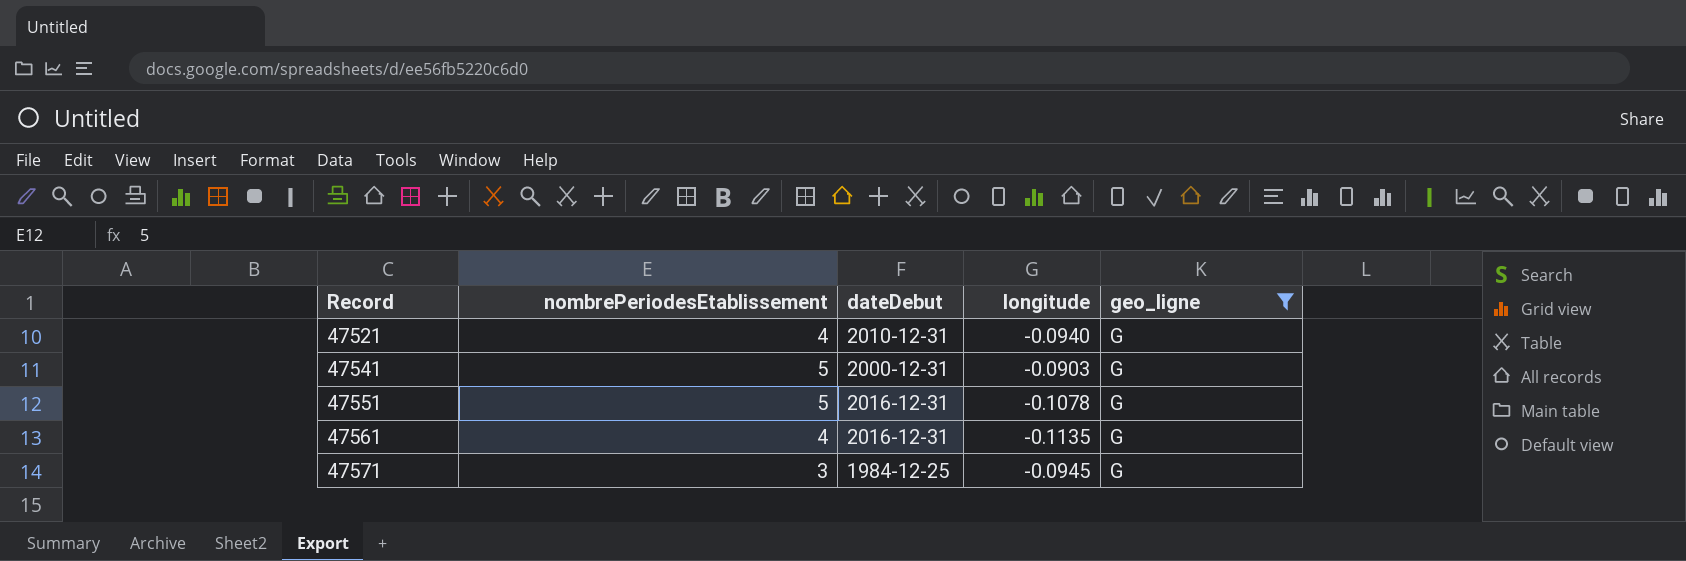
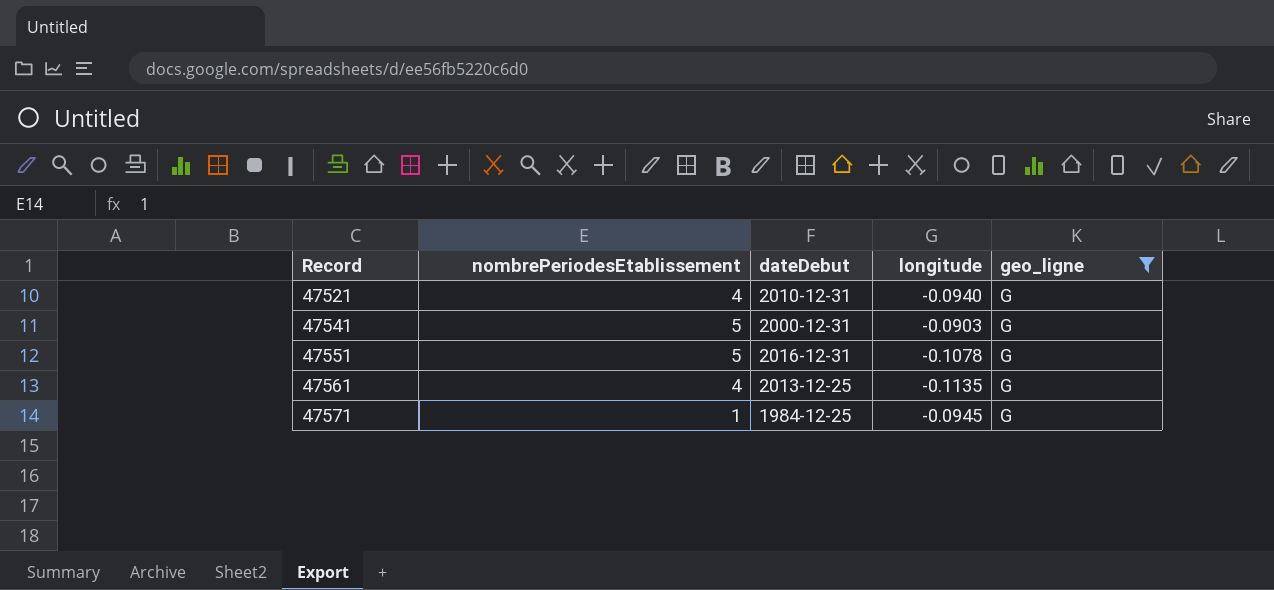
47561 | dateDebut: 2016-12-31 -> 2013-12-25
47571 | nombrePeriodesEtablissement: 3 -> 1

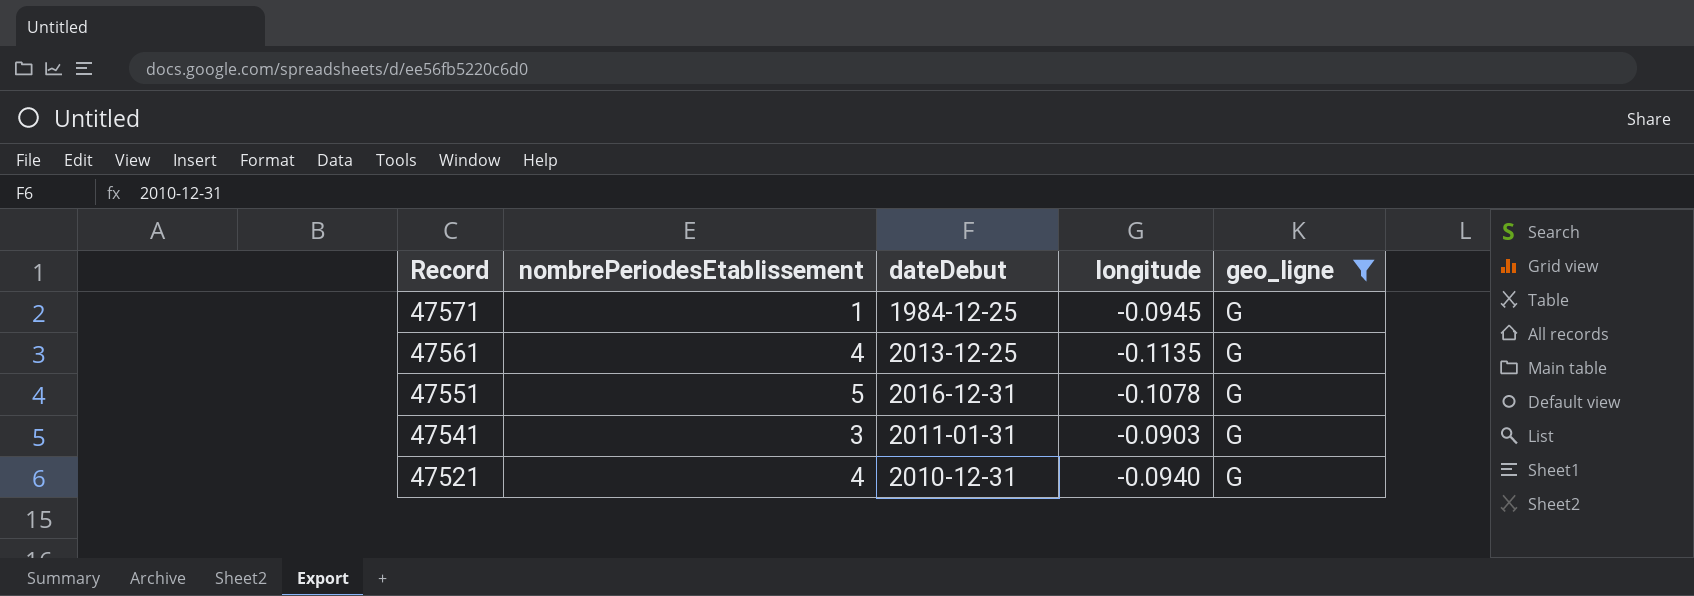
row order: Record ascending -> Record descending
47541 | nombrePeriodesEtablissement: 5 -> 3
47541 | dateDebut: 2000-12-31 -> 2011-01-31

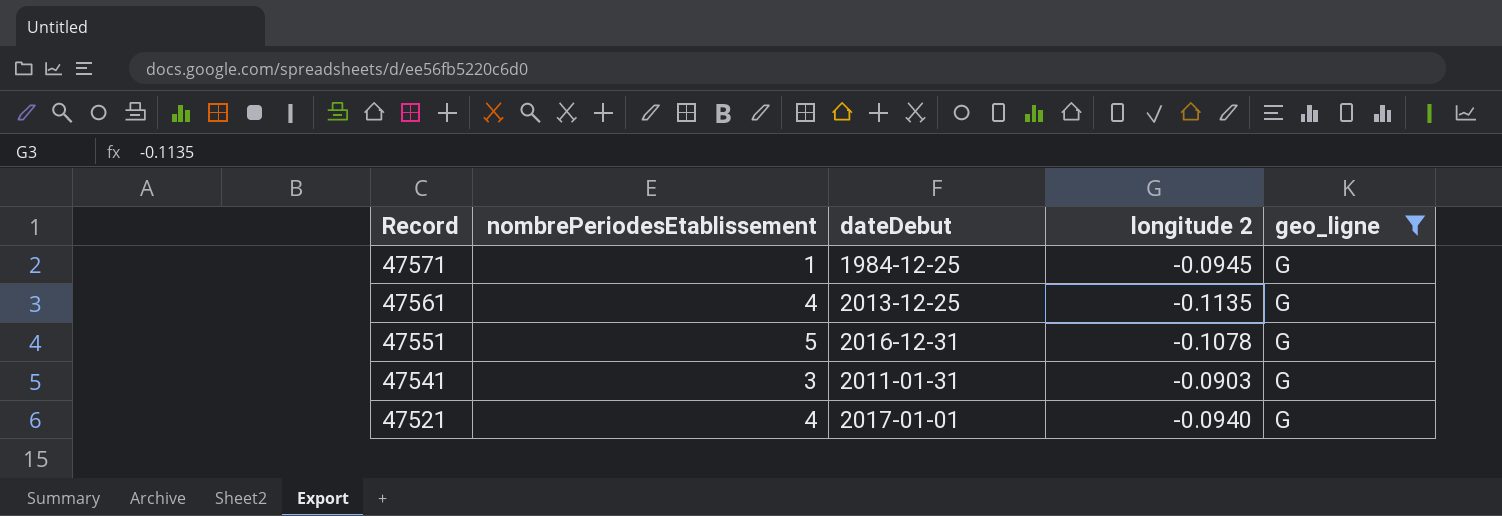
column name: longitude -> longitude 2
47521 | dateDebut: 2010-12-31 -> 2017-01-01

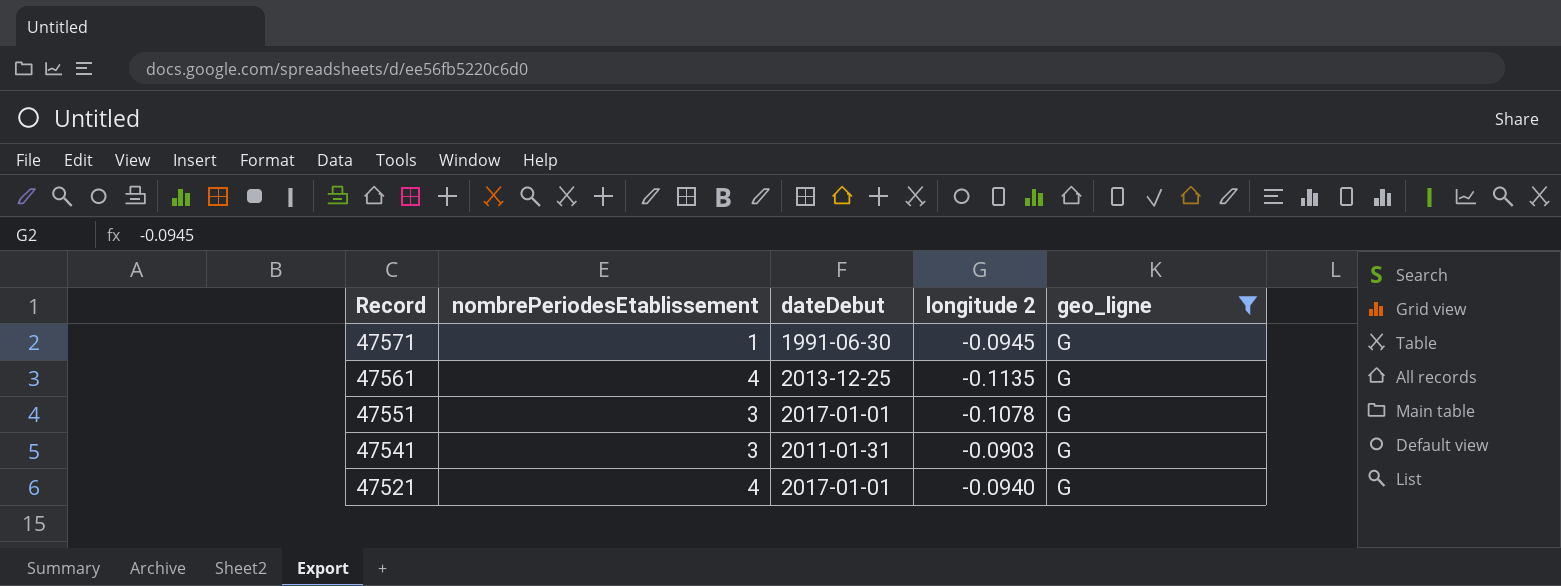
47571 | dateDebut: 1984-12-25 -> 1991-06-30
47551 | nombrePeriodesEtablissement: 5 -> 3
47551 | dateDebut: 2016-12-31 -> 2017-01-01

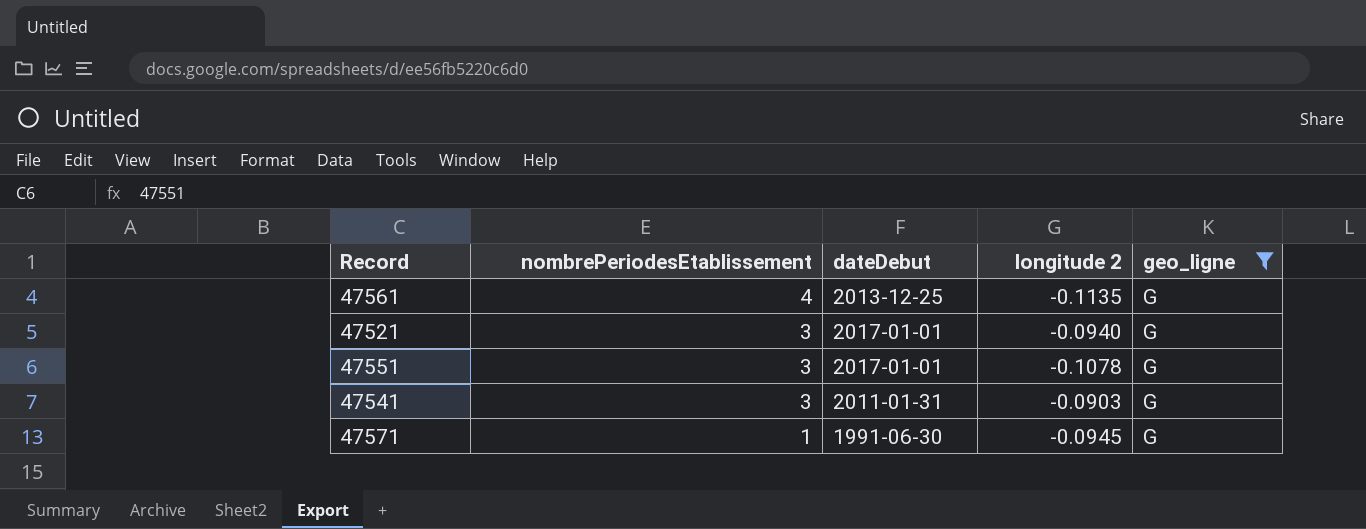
row order: Record descending -> nombrePeriodesEtablissement descending
47521 | nombrePeriodesEtablissement: 4 -> 3

